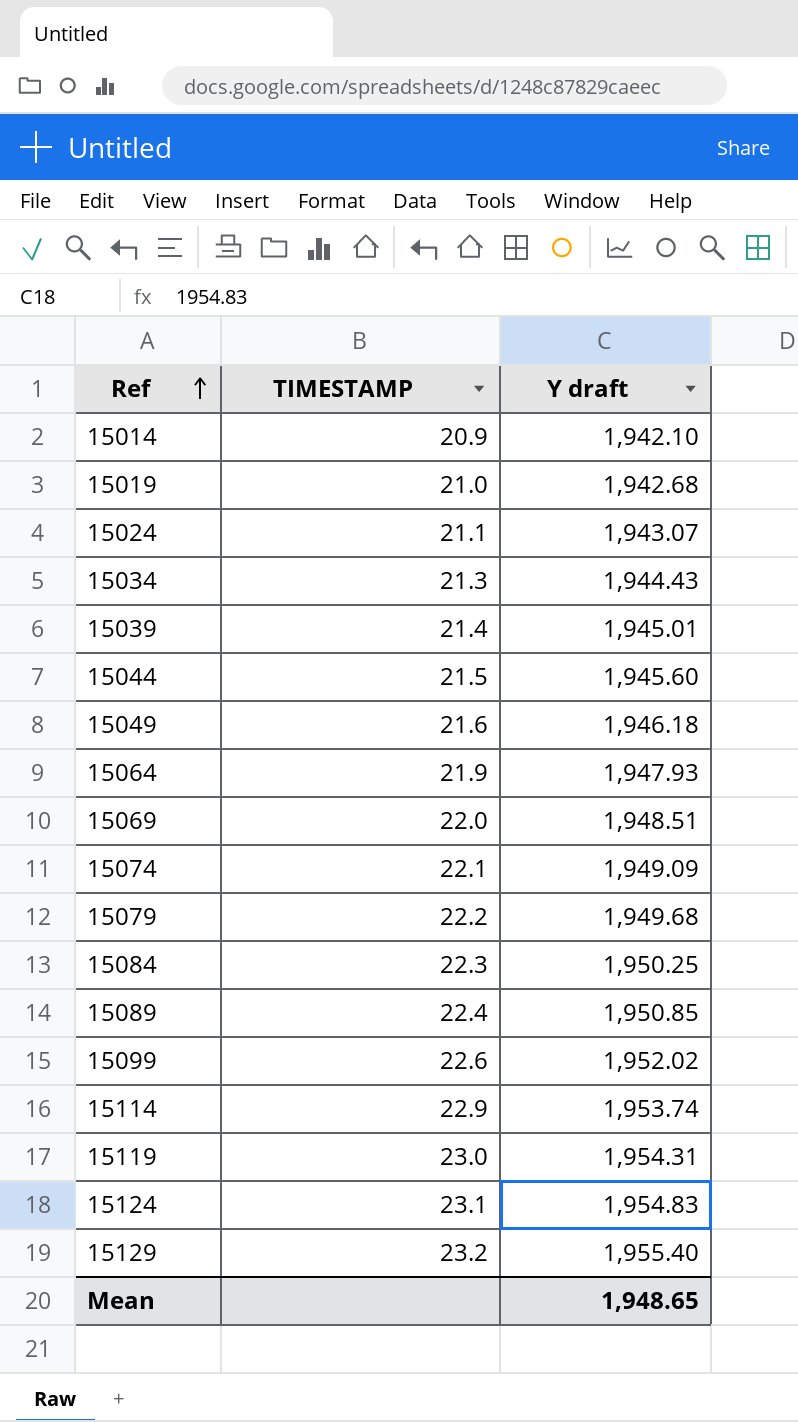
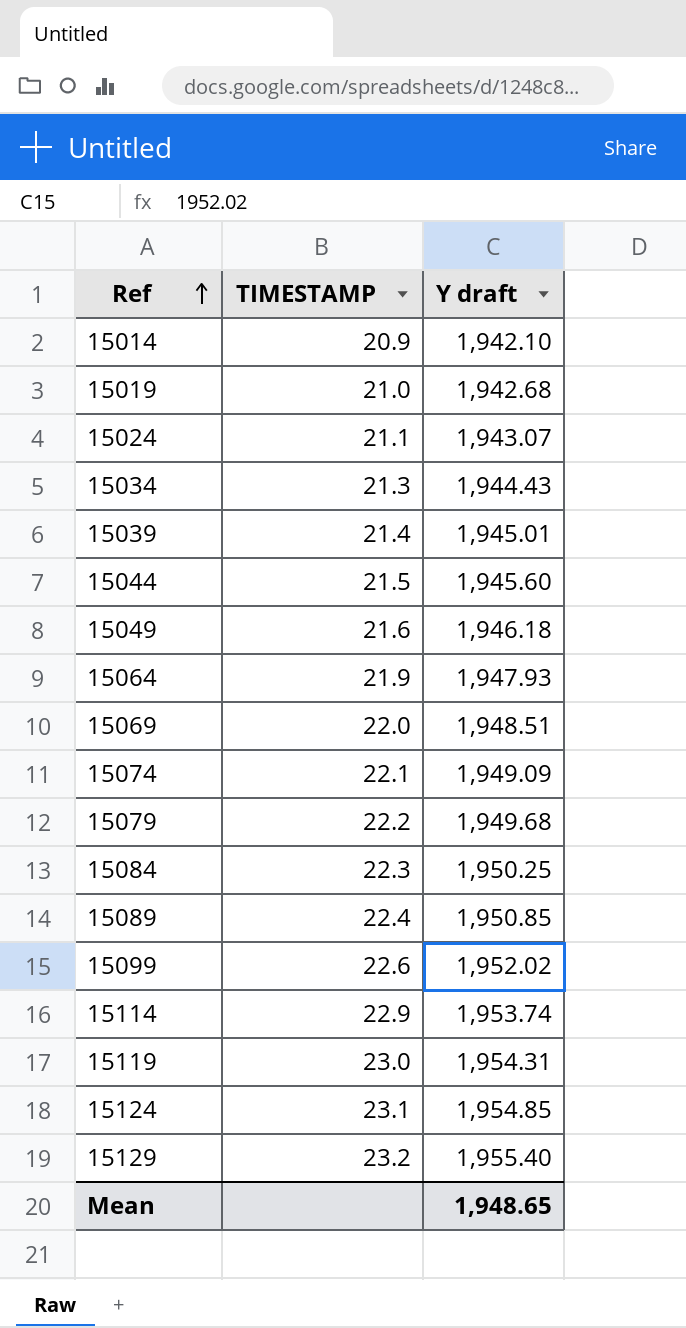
15124 | Y draft: 1,954.83 -> 1,954.85

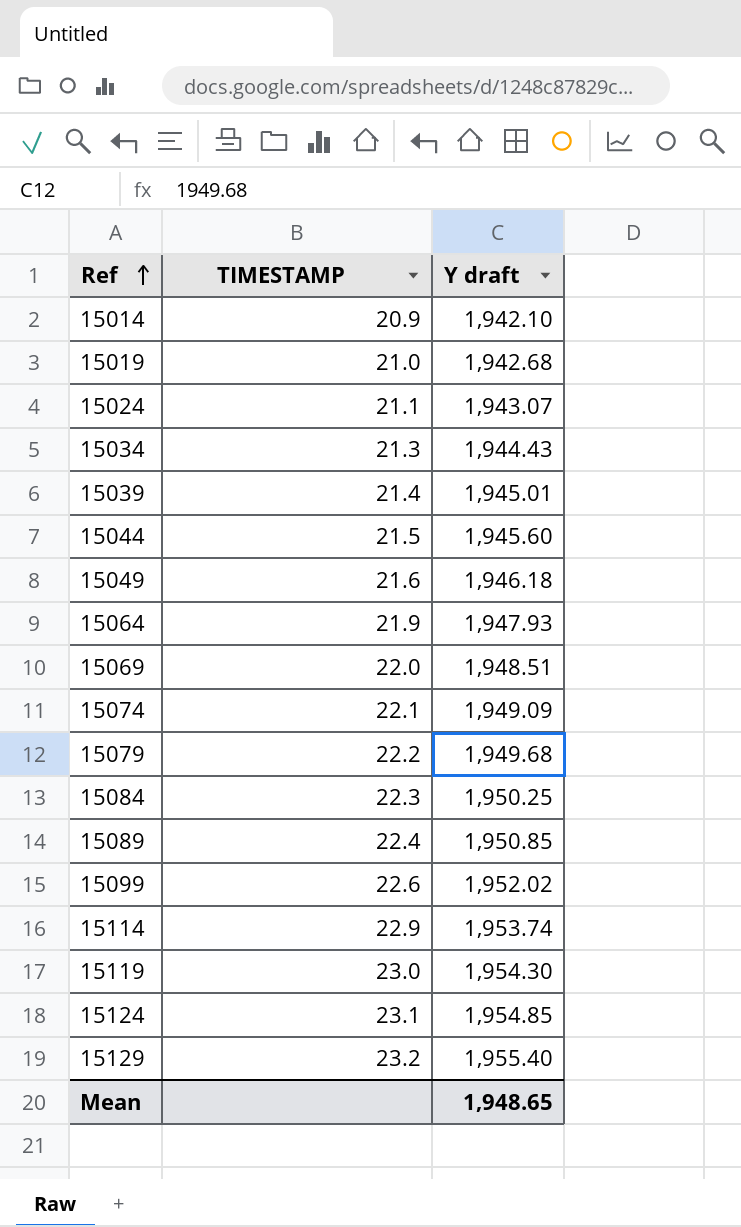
15119 | Y draft: 1,954.31 -> 1,954.30

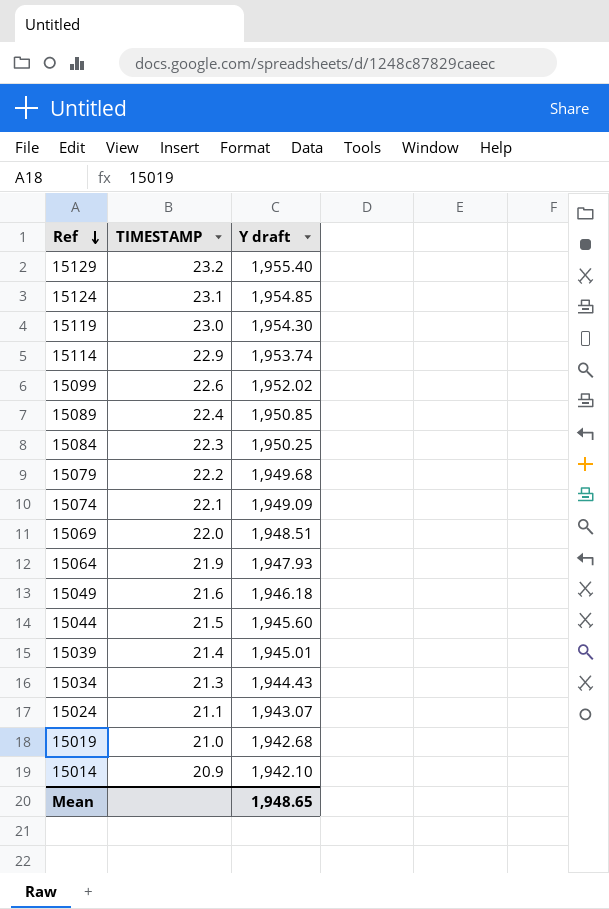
row order: Ref ascending -> Ref descending

